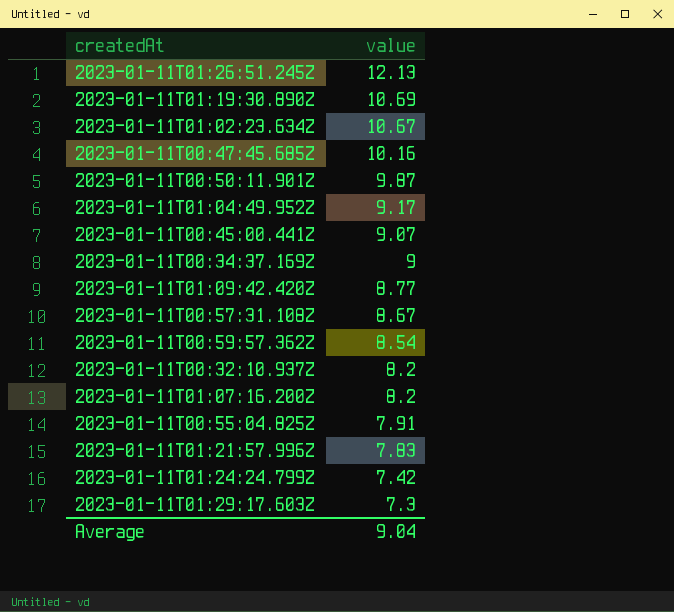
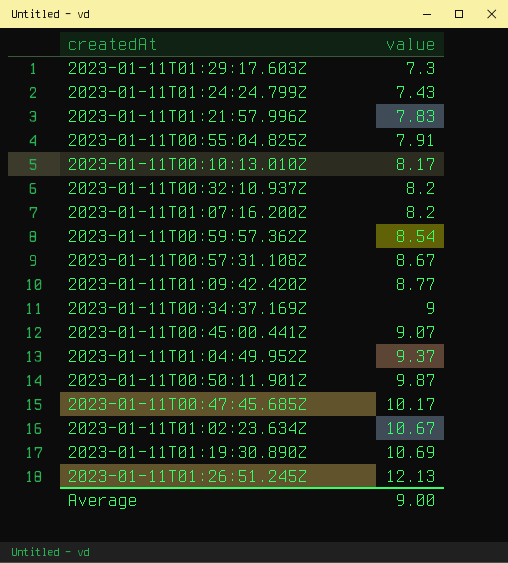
row order: value descending -> value ascending
2023-01-11T01:24:24.799Z | value: 7.42 -> 7.43
row 2023-01-11T00:10:13.010Z: none -> 8.17
2023-01-11T01:04:49.952Z | value: 9.17 -> 9.37
2023-01-11T00:47:45.685Z | value: 10.16 -> 10.17
Average | value: 9.04 -> 9.00

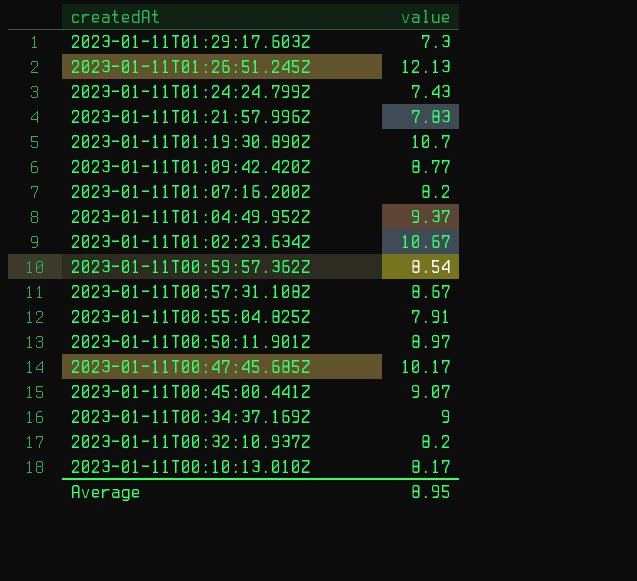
row order: value ascending -> createdAt descending
2023-01-11T01:19:30.890Z | value: 10.69 -> 10.7
2023-01-11T00:50:11.901Z | value: 9.87 -> 8.97
Average | value: 9.00 -> 8.95

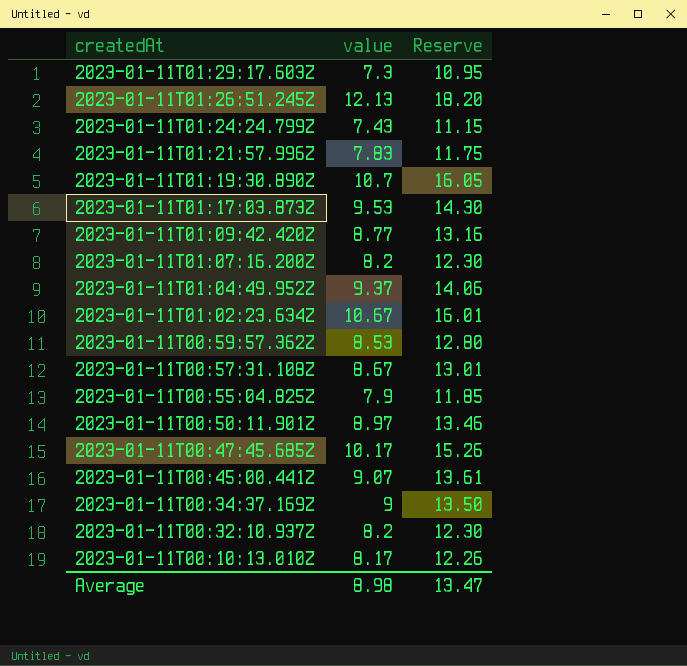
column Reserve | formula: none -> [value] * 1.5
row 2023-01-11T01:17:03.873Z: none -> 9.53 | 14.30
2023-01-11T00:59:57.362Z | value: 8.54 -> 8.53
2023-01-11T00:55:04.825Z | value: 7.91 -> 7.9
Average | value: 8.95 -> 8.98

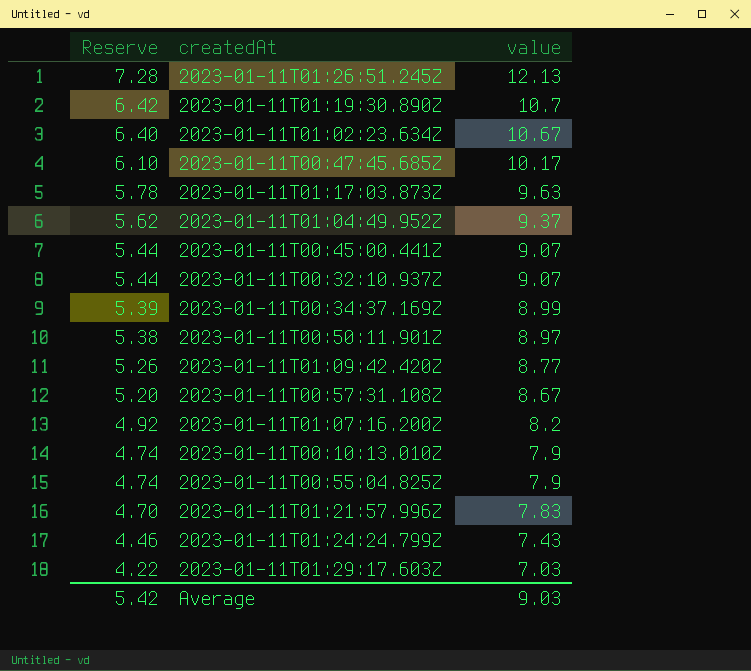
row order: createdAt descending -> Reserve descending
column Reserve | formula: [value] * 1.5 -> [value] * 0.6
column Reserve | position: 3 -> 1
row 2023-01-11T00:59:57.362Z: 8.53 | 12.80 -> none
2023-01-11T01:17:03.873Z | value: 9.53 -> 9.63
2023-01-11T00:32:10.937Z | value: 8.2 -> 9.07
2023-01-11T00:34:37.169Z | value: 9 -> 8.99
2023-01-11T00:10:13.010Z | value: 8.17 -> 7.9
2023-01-11T01:29:17.603Z | value: 7.3 -> 7.03
Average | Reserve: 13.47 -> 5.42
Average | value: 8.98 -> 9.03

